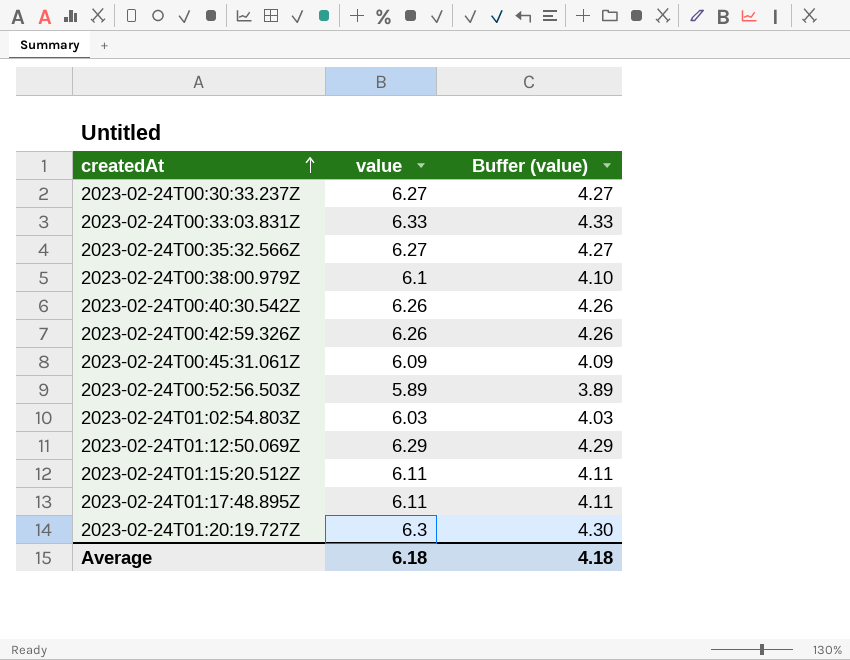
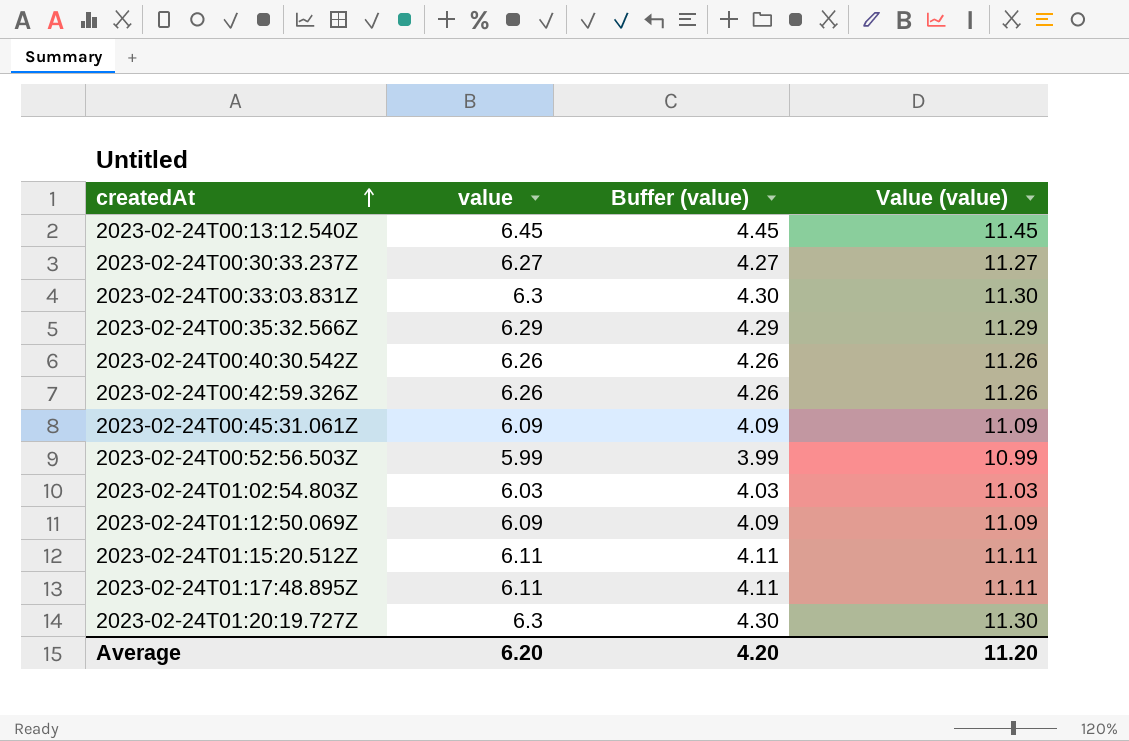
column Value (value) | formula: none -> [value] + 5
row 2023-02-24T00:38:00.979Z: 6.1 | 4.10 -> none
row 2023-02-24T00:13:12.540Z: none -> 6.45 | 4.45 | 11.45
2023-02-24T00:33:03.831Z | value: 6.33 -> 6.3
2023-02-24T00:33:03.831Z | Buffer (value): 4.33 -> 4.30
2023-02-24T00:35:32.566Z | value: 6.27 -> 6.29
2023-02-24T00:35:32.566Z | Buffer (value): 4.27 -> 4.29
2023-02-24T00:52:56.503Z | value: 5.89 -> 5.99
2023-02-24T00:52:56.503Z | Buffer (value): 3.89 -> 3.99
2023-02-24T01:12:50.069Z | value: 6.29 -> 6.09
2023-02-24T01:12:50.069Z | Buffer (value): 4.29 -> 4.09
Average | value: 6.18 -> 6.20
Average | Buffer (value): 4.18 -> 4.20

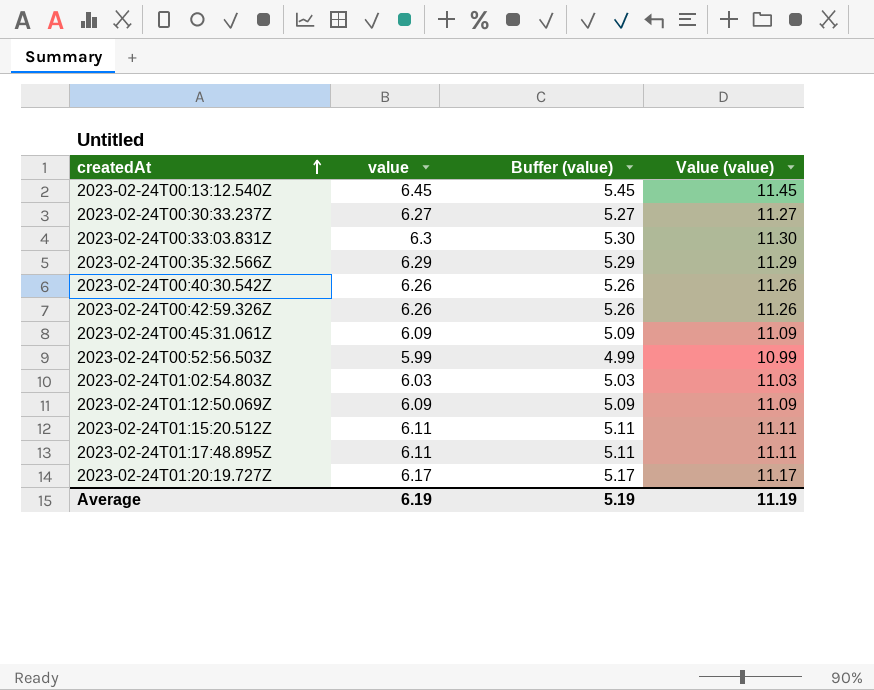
column Buffer (value) | formula: [value] - 2 -> [value] - 1
2023-02-24T01:20:19.727Z | value: 6.3 -> 6.17
2023-02-24T01:20:19.727Z | Value (value): 11.30 -> 11.17
Average | value: 6.20 -> 6.19
Average | Buffer (value): 4.20 -> 5.19
Average | Value (value): 11.20 -> 11.19

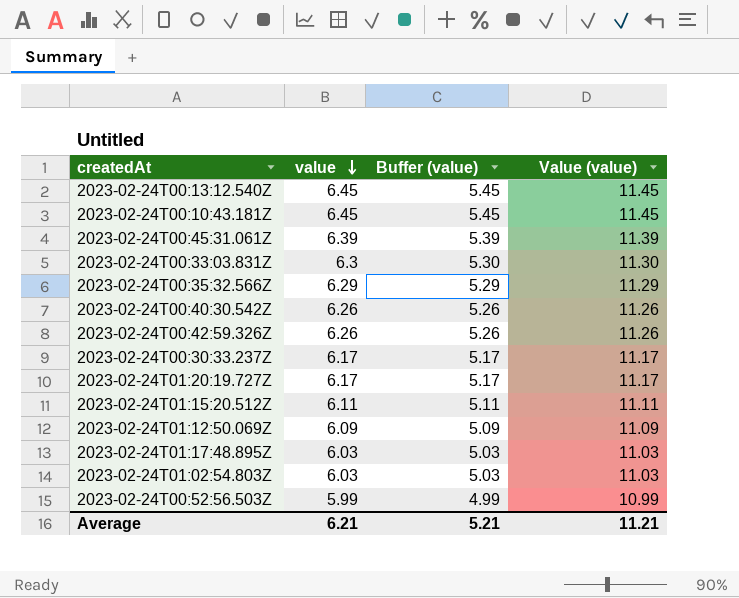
row order: createdAt ascending -> value descending
row 2023-02-24T00:10:43.181Z: none -> 6.45 | 5.45 | 11.45
2023-02-24T00:45:31.061Z | value: 6.09 -> 6.39
2023-02-24T00:45:31.061Z | Buffer (value): 5.09 -> 5.39
2023-02-24T00:45:31.061Z | Value (value): 11.09 -> 11.39
2023-02-24T00:30:33.237Z | value: 6.27 -> 6.17
2023-02-24T00:30:33.237Z | Buffer (value): 5.27 -> 5.17
2023-02-24T00:30:33.237Z | Value (value): 11.27 -> 11.17
2023-02-24T01:17:48.895Z | value: 6.11 -> 6.03
2023-02-24T01:17:48.895Z | Buffer (value): 5.11 -> 5.03
2023-02-24T01:17:48.895Z | Value (value): 11.11 -> 11.03
Average | value: 6.19 -> 6.21
Average | Buffer (value): 5.19 -> 5.21
Average | Value (value): 11.19 -> 11.21

